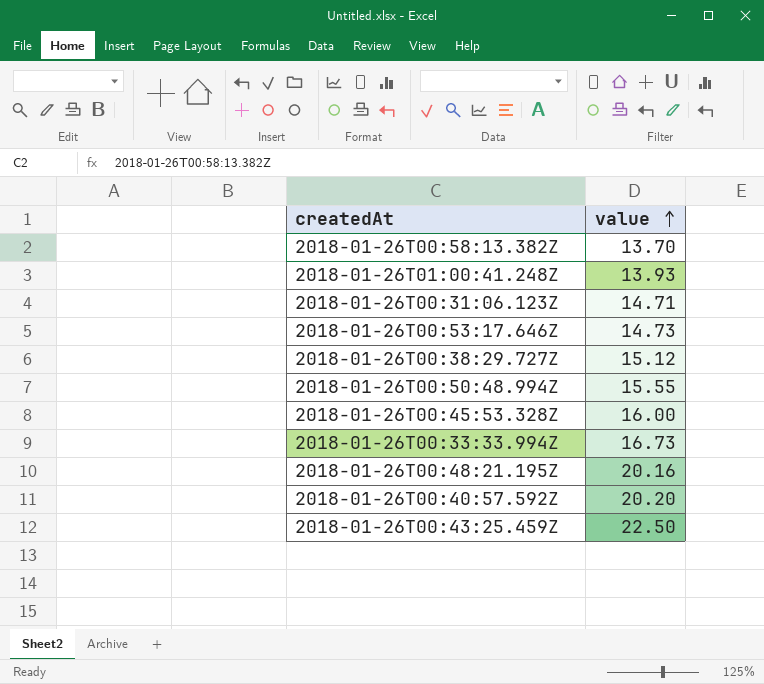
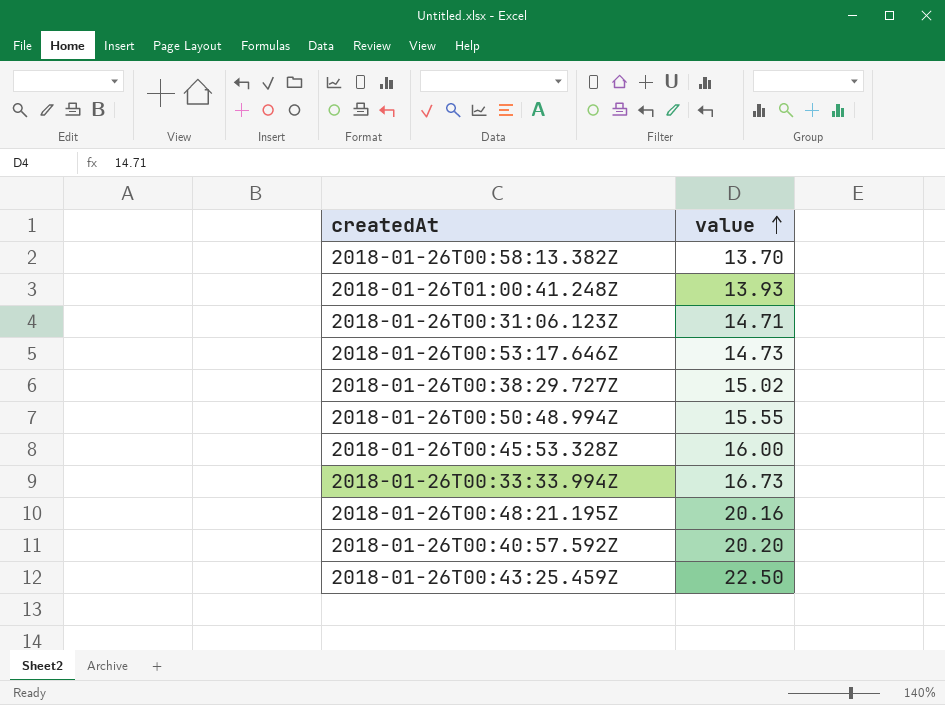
2018-01-26T00:38:29.727Z | value: 15.12 -> 15.02

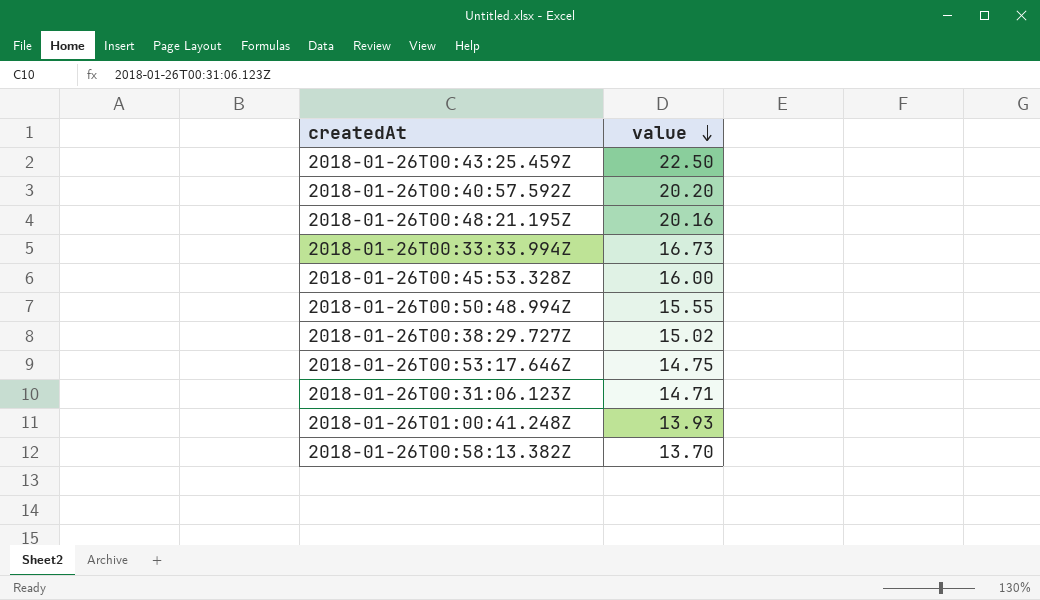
row order: value ascending -> value descending
2018-01-26T00:53:17.646Z | value: 14.73 -> 14.75

